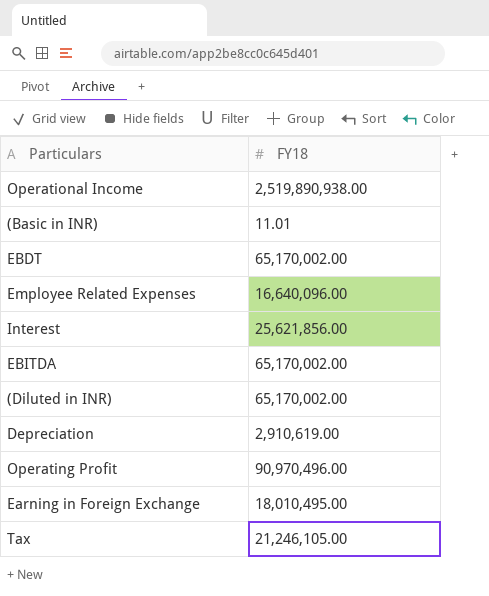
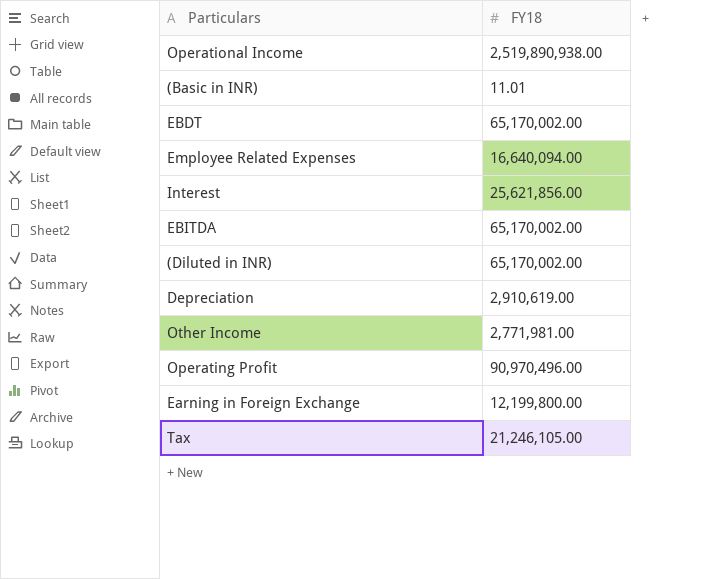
Employee Related Expenses | FY18: 16,640,096.00 -> 16,640,094.00
row Other Income: none -> 2,771,981.00
Earning in Foreign Exchange | FY18: 18,010,495.00 -> 12,199,800.00

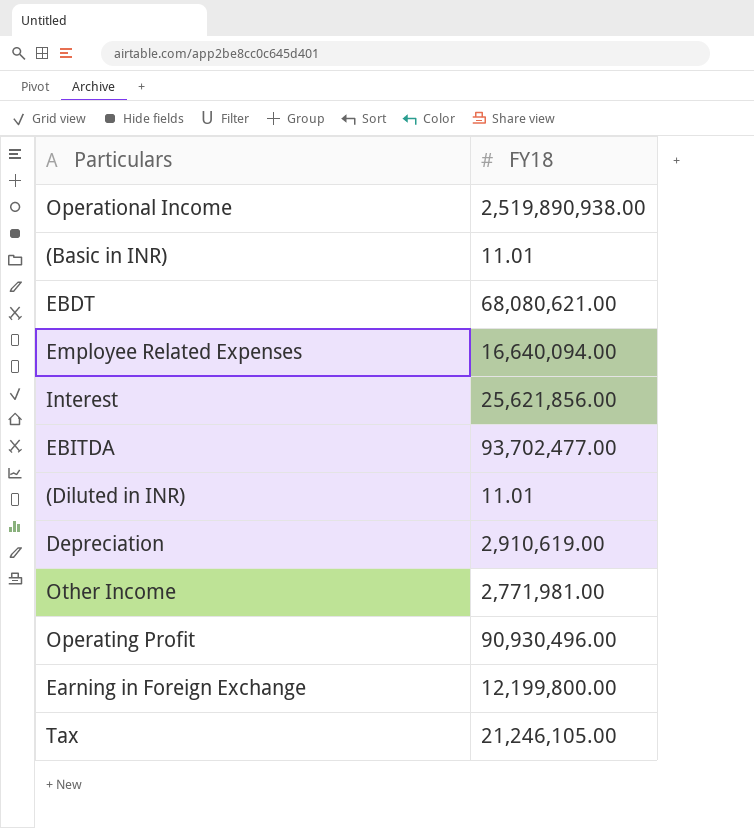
EBDT | FY18: 65,170,002.00 -> 68,080,621.00
EBITDA | FY18: 65,170,002.00 -> 93,702,477.00
(Diluted in INR) | FY18: 65,170,002.00 -> 11.01
Operating Profit | FY18: 90,970,496.00 -> 90,930,496.00

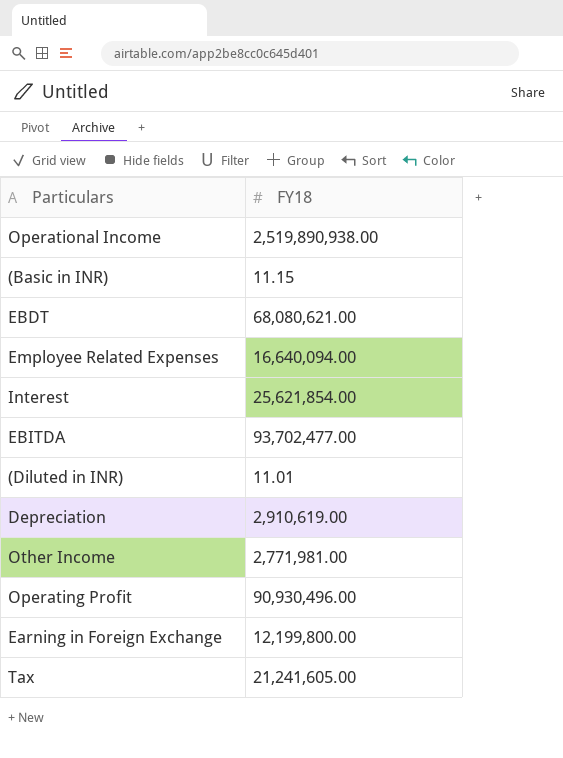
(Basic in INR) | FY18: 11.01 -> 11.15
Interest | FY18: 25,621,856.00 -> 25,621,854.00
Tax | FY18: 21,246,105.00 -> 21,241,605.00

